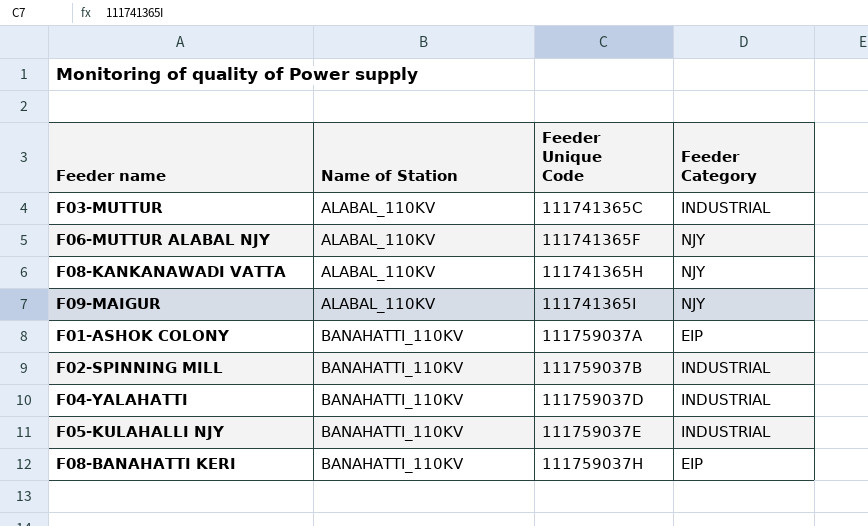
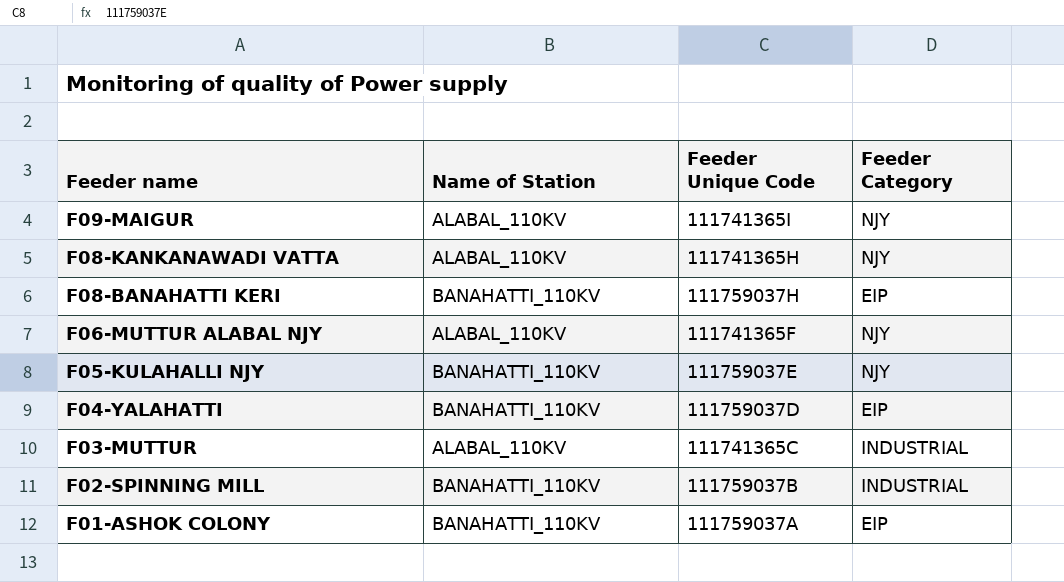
row order: Name of Station ascending -> Feeder name descending
F05-KULAHALLI NJY | Feeder Category: INDUSTRIAL -> NJY
F04-YALAHATTI | Feeder Category: INDUSTRIAL -> EIP

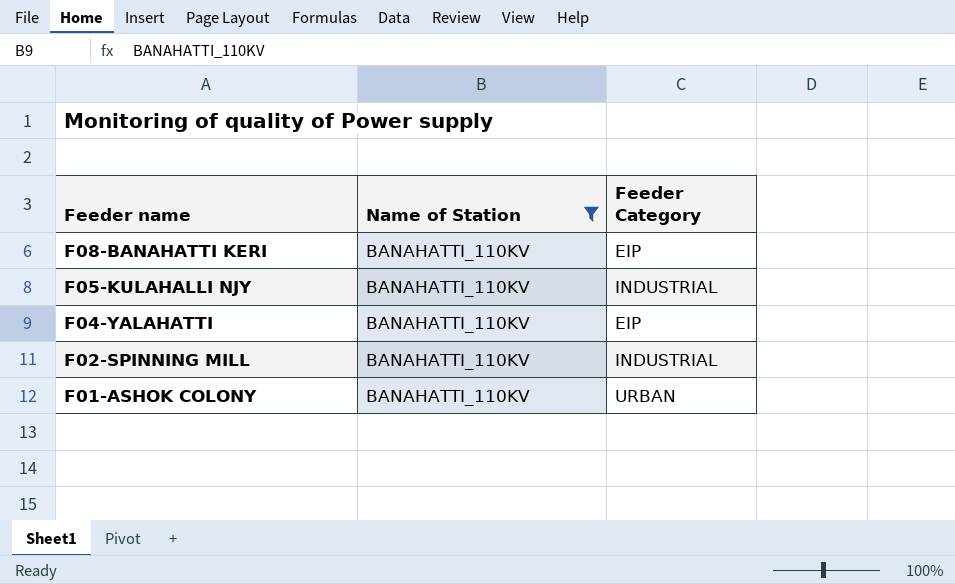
filter: none -> Name of Station = BANAHATTI_110KV
column Feeder Unique Code | position: 3 -> none
F05-KULAHALLI NJY | Feeder Category: NJY -> INDUSTRIAL
F01-ASHOK COLONY | Feeder Category: EIP -> URBAN

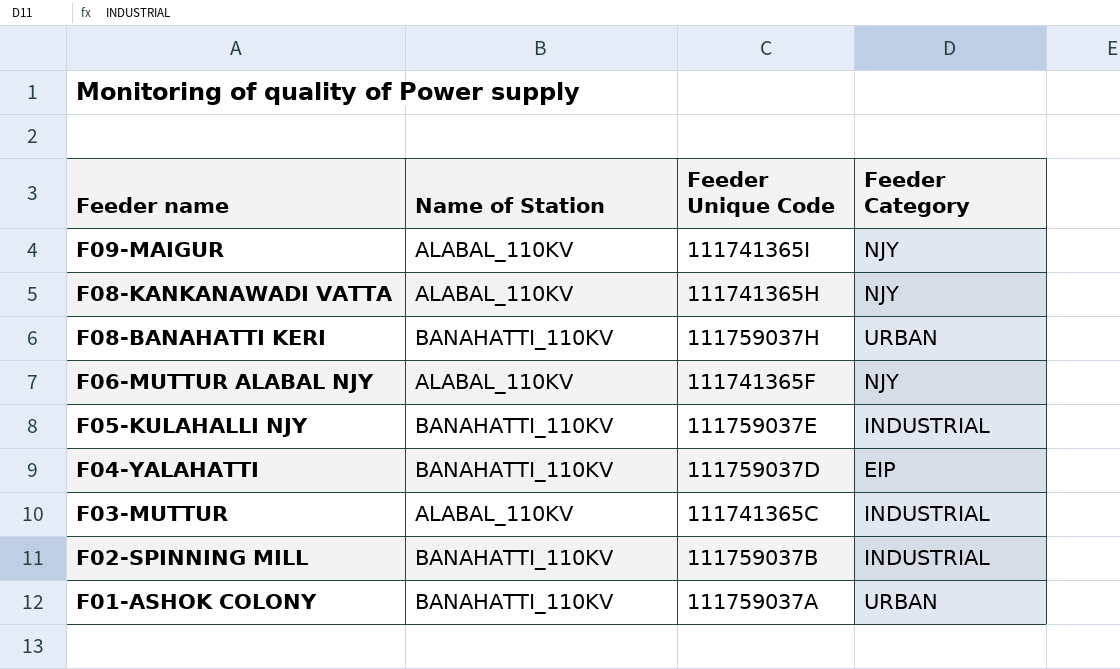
filter: Name of Station = BANAHATTI_110KV -> none
column Feeder Unique Code | position: none -> 3
F08-BANAHATTI KERI | Feeder Category: EIP -> URBAN

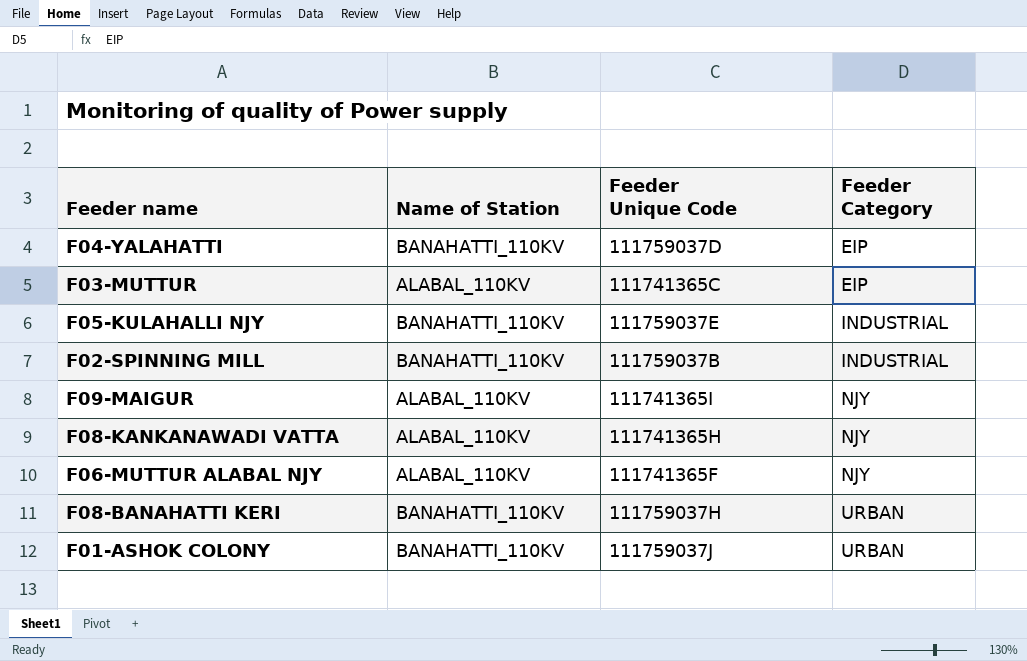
row order: Feeder name descending -> Feeder Category ascending
F03-MUTTUR | Feeder Category: INDUSTRIAL -> EIP
F01-ASHOK COLONY | Feeder Unique Code: 111759037A -> 111759037J

